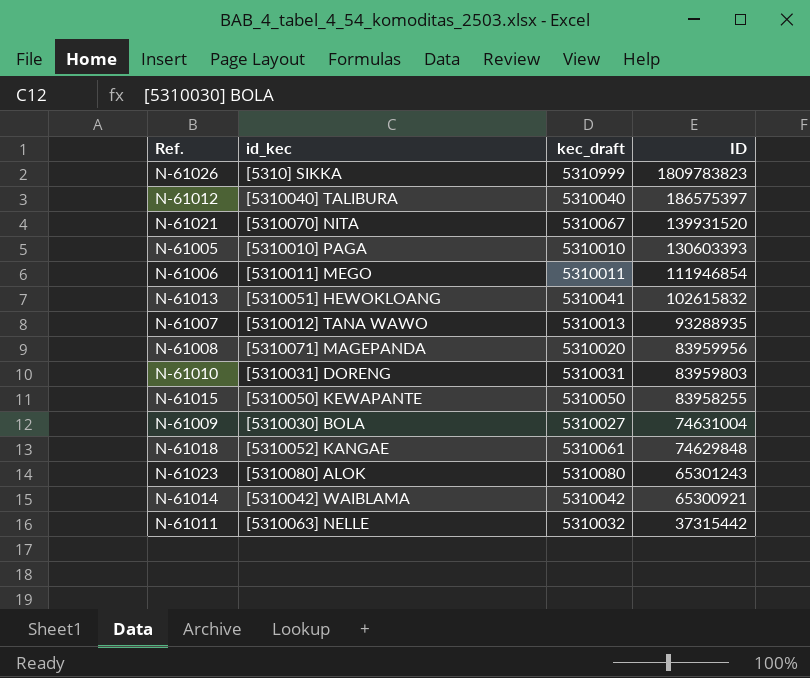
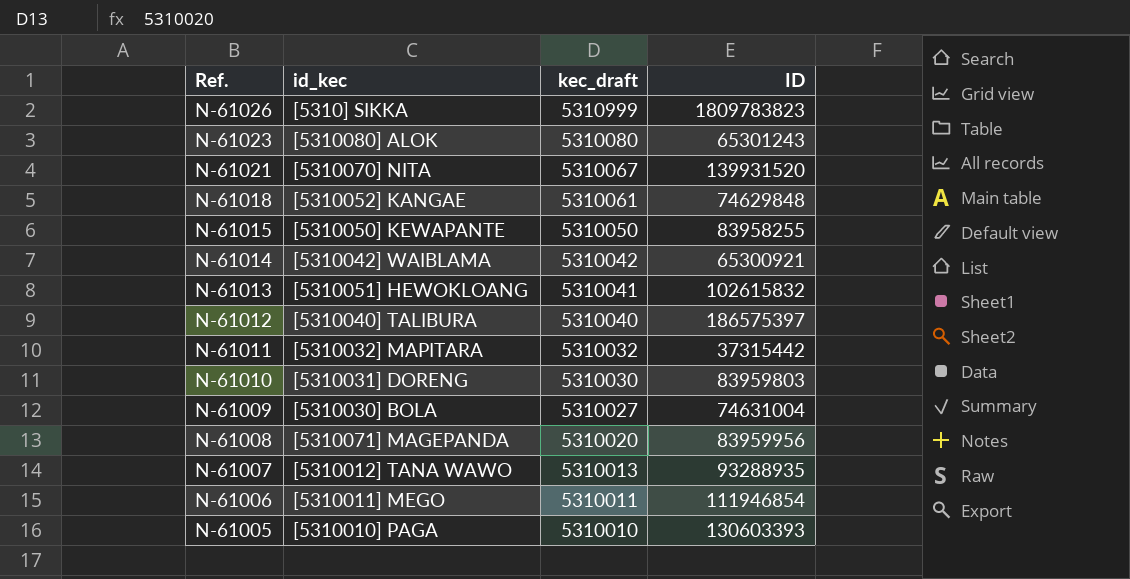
row order: ID descending -> Ref. descending
N-61011 | id_kec: [5310063] NELLE -> [5310032] MAPITARA
N-61010 | kec_draft: 5310031 -> 5310030

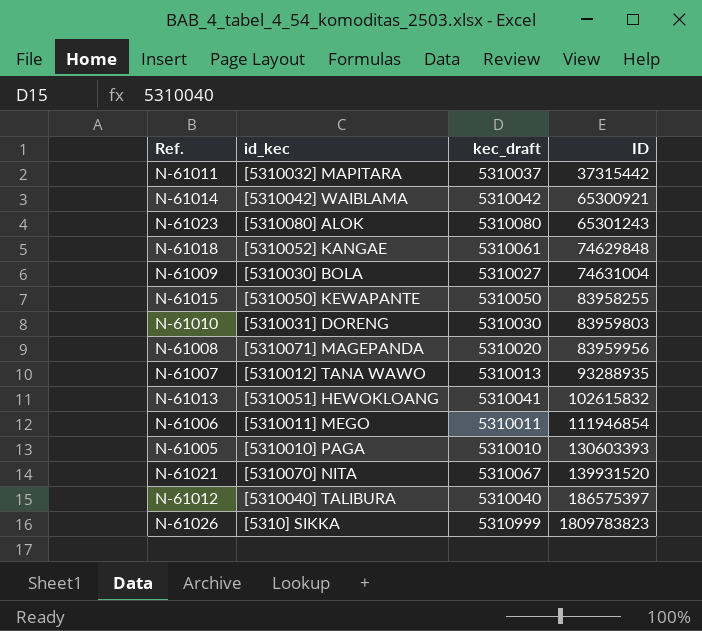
row order: Ref. descending -> ID ascending
N-61011 | kec_draft: 5310032 -> 5310037

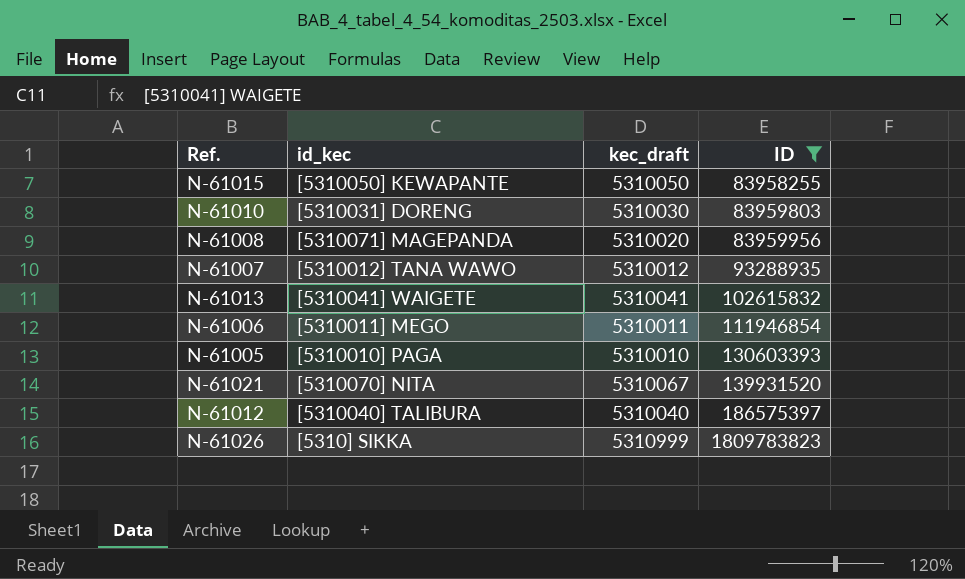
filter: none -> ID >= 83958255
N-61007 | kec_draft: 5310013 -> 5310012
N-61013 | id_kec: [5310051] HEWOKLOANG -> [5310041] WAIGETE

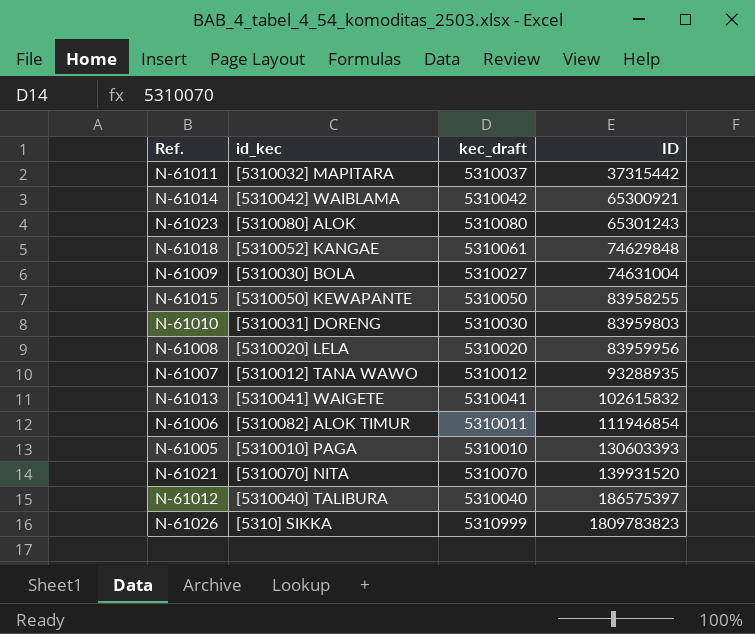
filter: ID >= 83958255 -> none
N-61008 | id_kec: [5310071] MAGEPANDA -> [5310020] LELA
N-61006 | id_kec: [5310011] MEGO -> [5310082] ALOK TIMUR
N-61021 | kec_draft: 5310067 -> 5310070

